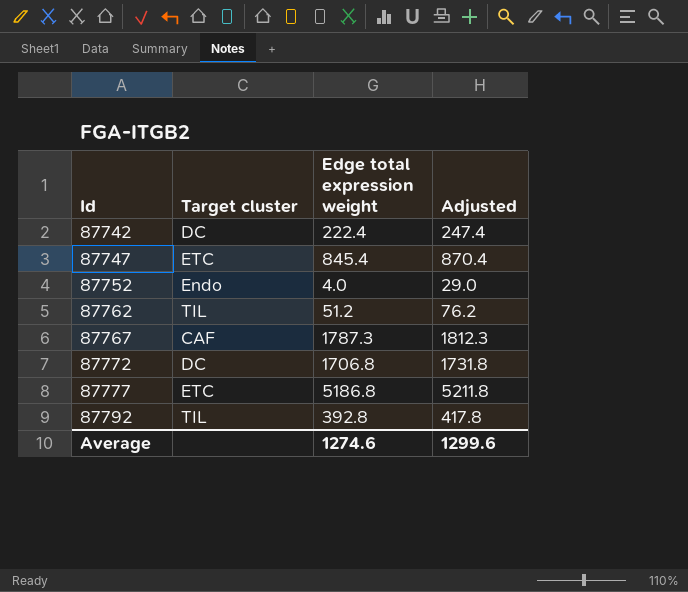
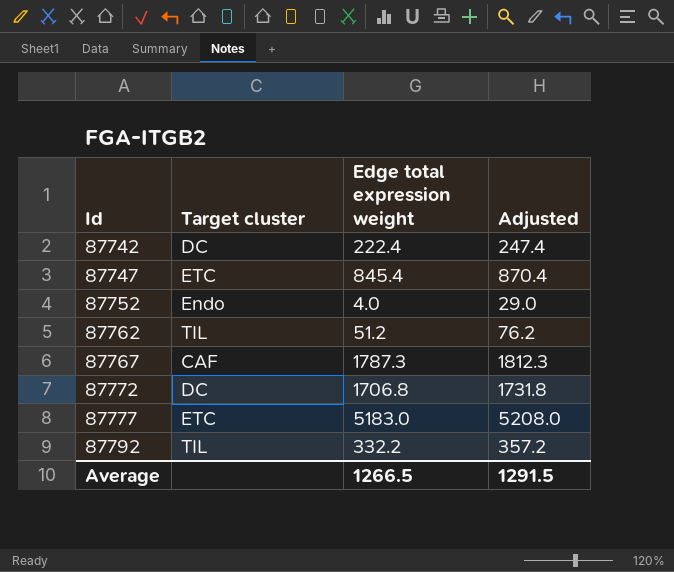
87777 | Edge total expression weight: 5186.8 -> 5183.0
87777 | Adjusted: 5211.8 -> 5208.0
87792 | Edge total expression weight: 392.8 -> 332.2
87792 | Adjusted: 417.8 -> 357.2
Average | Edge total expression weight: 1274.6 -> 1266.5
Average | Adjusted: 1299.6 -> 1291.5

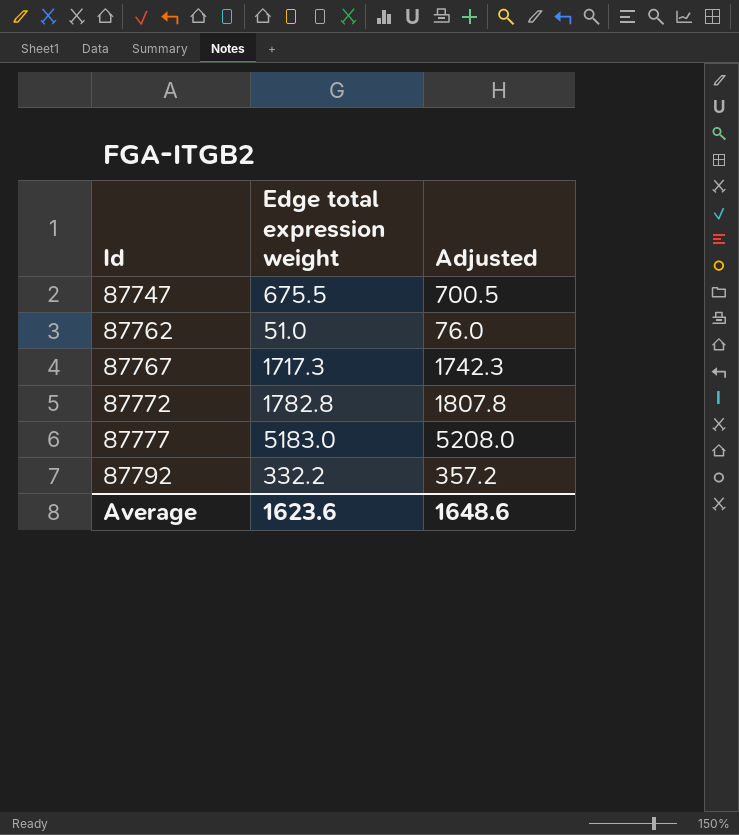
column Target cluster | position: 2 -> none
row 87742: DC | 222.4 | 247.4 -> none
row 87752: Endo | 4.0 | 29.0 -> none
87747 | Edge total expression weight: 845.4 -> 675.5
87747 | Adjusted: 870.4 -> 700.5
87762 | Edge total expression weight: 51.2 -> 51.0
87762 | Adjusted: 76.2 -> 76.0
87767 | Edge total expression weight: 1787.3 -> 1717.3
87767 | Adjusted: 1812.3 -> 1742.3
87772 | Edge total expression weight: 1706.8 -> 1782.8
87772 | Adjusted: 1731.8 -> 1807.8
Average | Edge total expression weight: 1266.5 -> 1623.6
Average | Adjusted: 1291.5 -> 1648.6

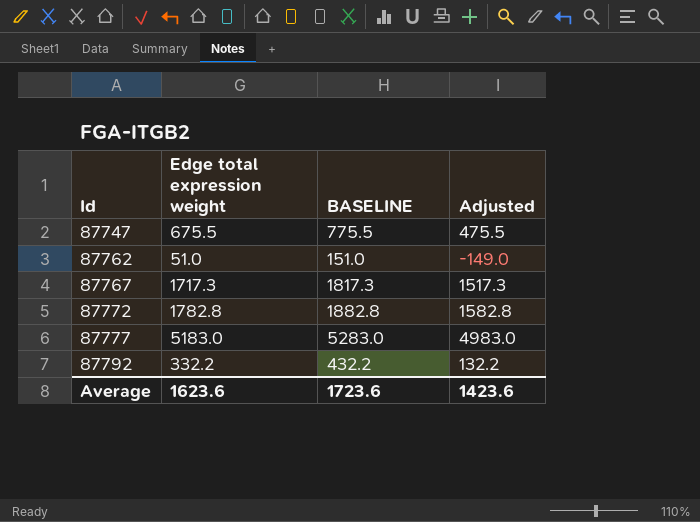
column BASELINE | formula: none -> [Edge total expression weight] + 100
column Adjusted | formula: [Edge total expression weight] + 25 -> [Edge total expression weight] - 200
Average | Adjusted: 1648.6 -> 1423.6

